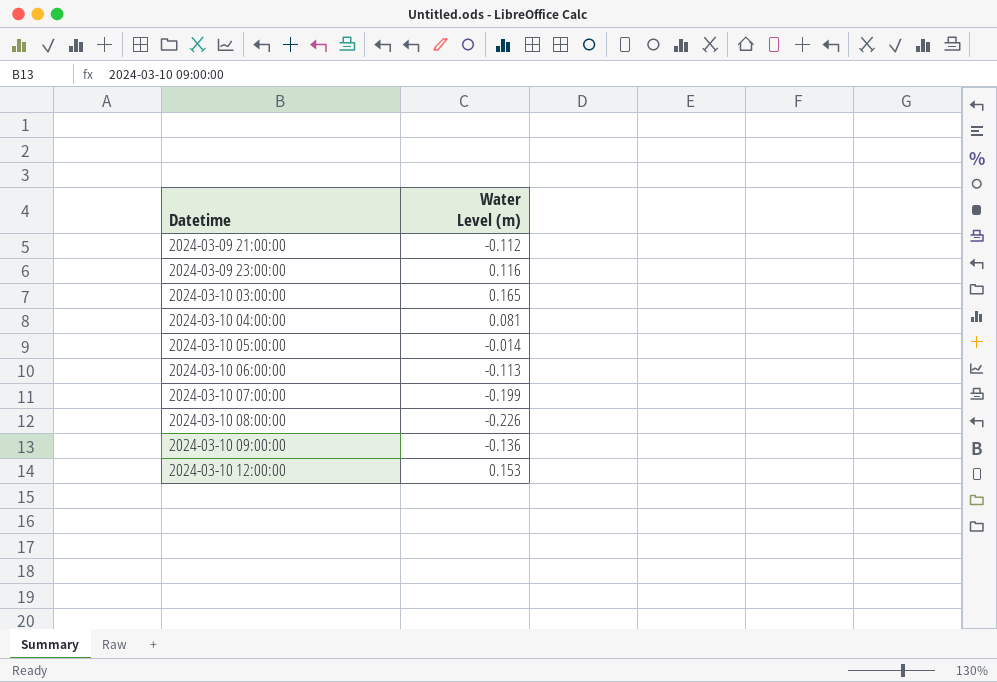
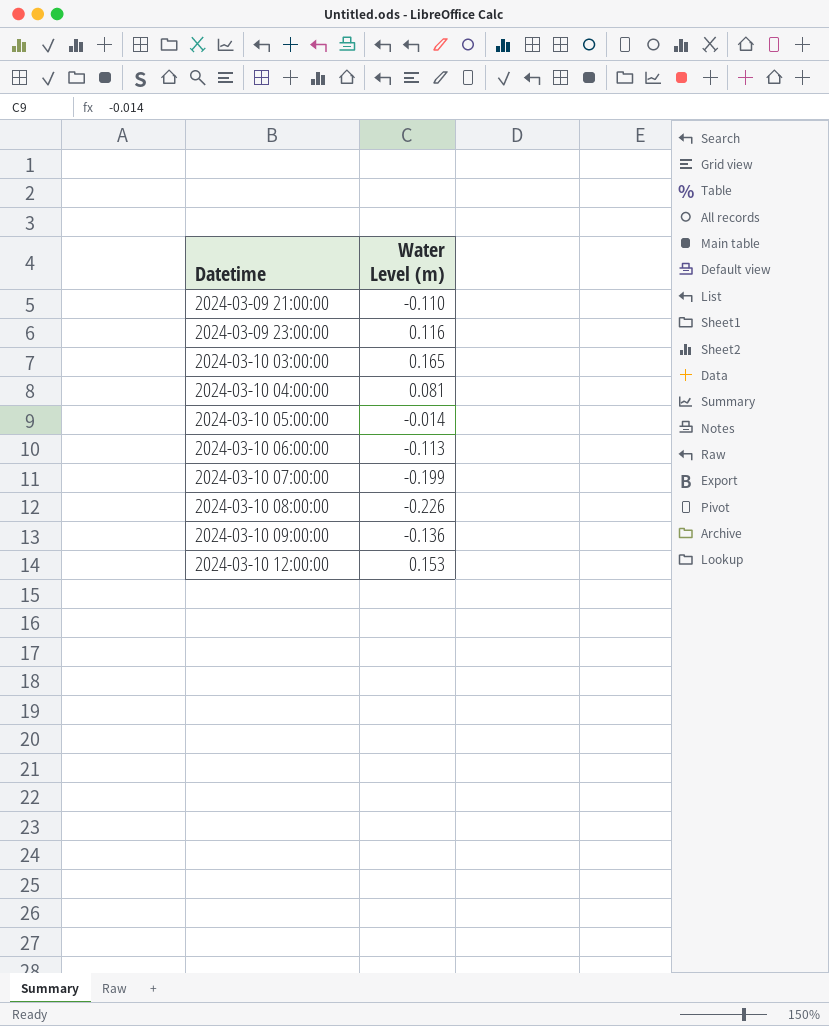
2024-03-09 21:00:00 | Water Level (m): -0.112 -> -0.110

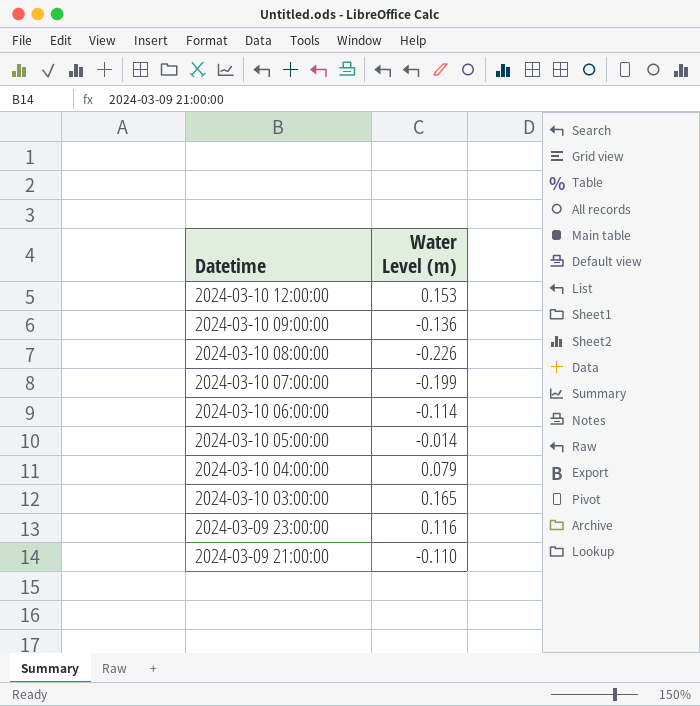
row order: Datetime ascending -> Datetime descending
2024-03-10 06:00:00 | Water Level (m): -0.113 -> -0.114
2024-03-10 04:00:00 | Water Level (m): 0.081 -> 0.079

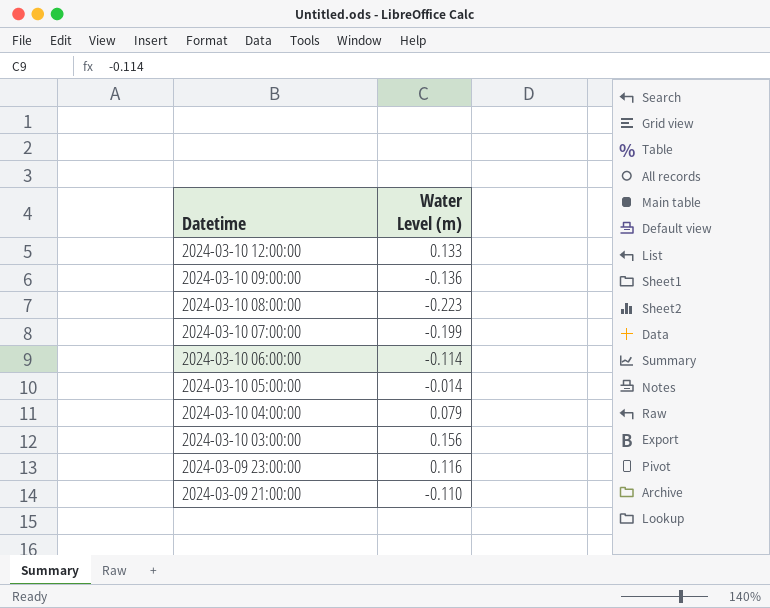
2024-03-10 12:00:00 | Water Level (m): 0.153 -> 0.133
2024-03-10 08:00:00 | Water Level (m): -0.226 -> -0.223
2024-03-10 03:00:00 | Water Level (m): 0.165 -> 0.156

